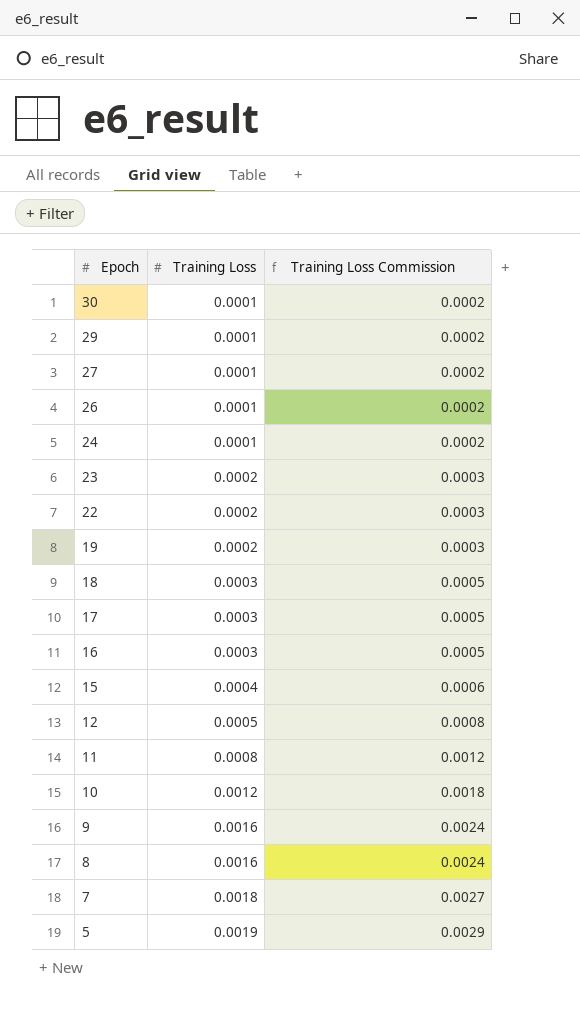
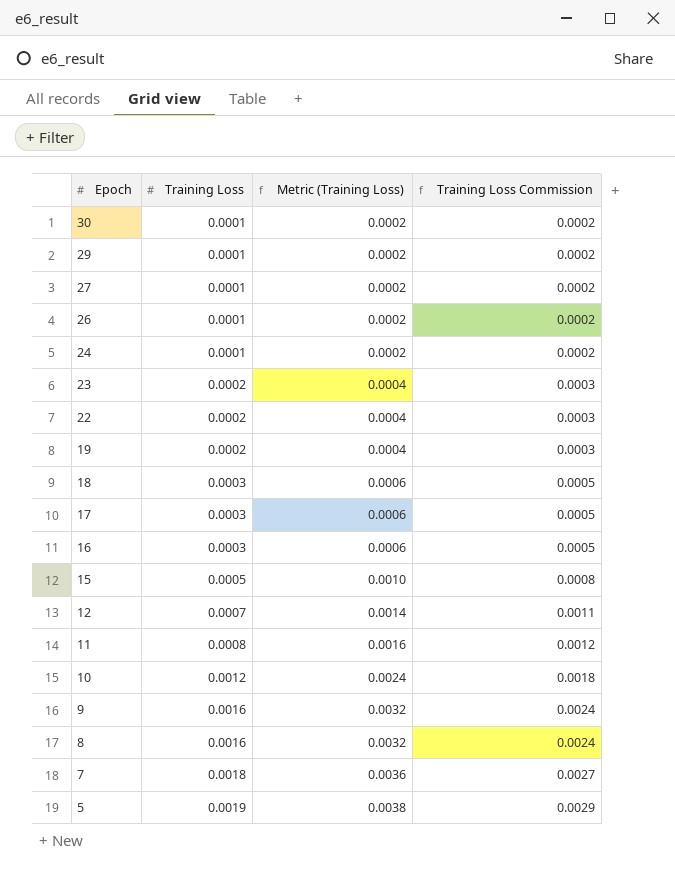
column Metric (Training Loss) | formula: none -> [Training Loss] * 2
15 | Training Loss: 0.0004 -> 0.0005
15 | Training Loss Commission: 0.0006 -> 0.0008
12 | Training Loss: 0.0005 -> 0.0007
12 | Training Loss Commission: 0.0008 -> 0.0011

